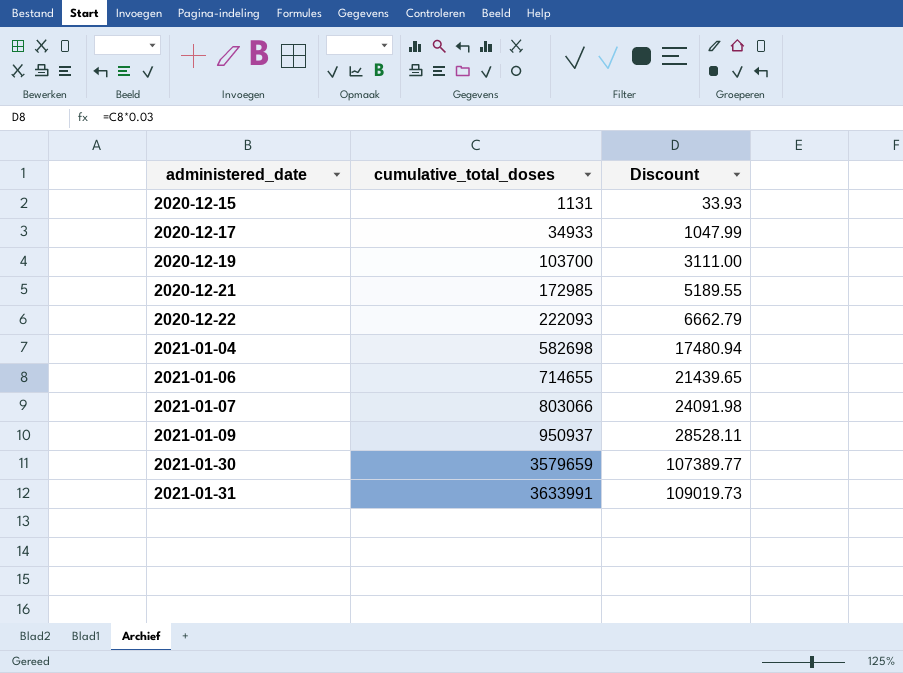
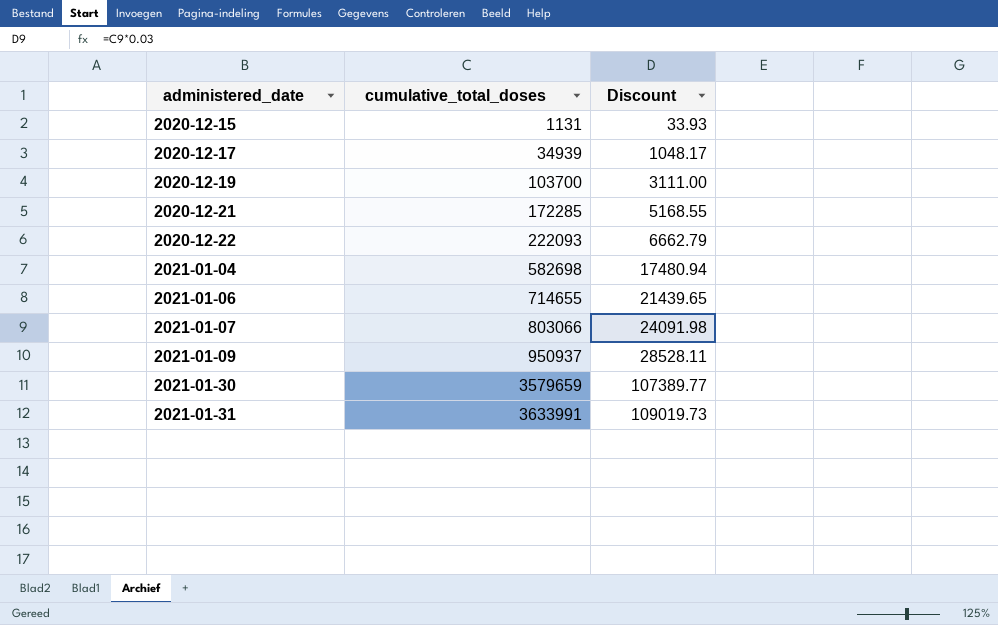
2020-12-17 | cumulative_total_doses: 34933 -> 34939
2020-12-17 | Discount: 1047.99 -> 1048.17
2020-12-21 | cumulative_total_doses: 172985 -> 172285
2020-12-21 | Discount: 5189.55 -> 5168.55

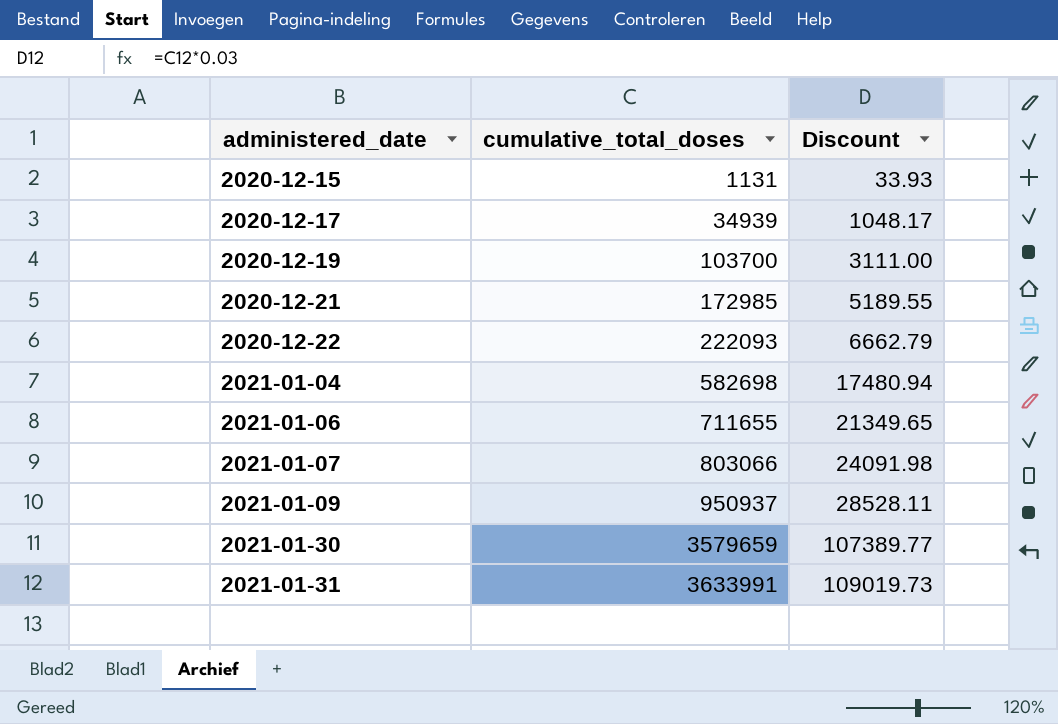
2020-12-21 | cumulative_total_doses: 172285 -> 172985
2020-12-21 | Discount: 5168.55 -> 5189.55
2021-01-06 | cumulative_total_doses: 714655 -> 711655
2021-01-06 | Discount: 21439.65 -> 21349.65

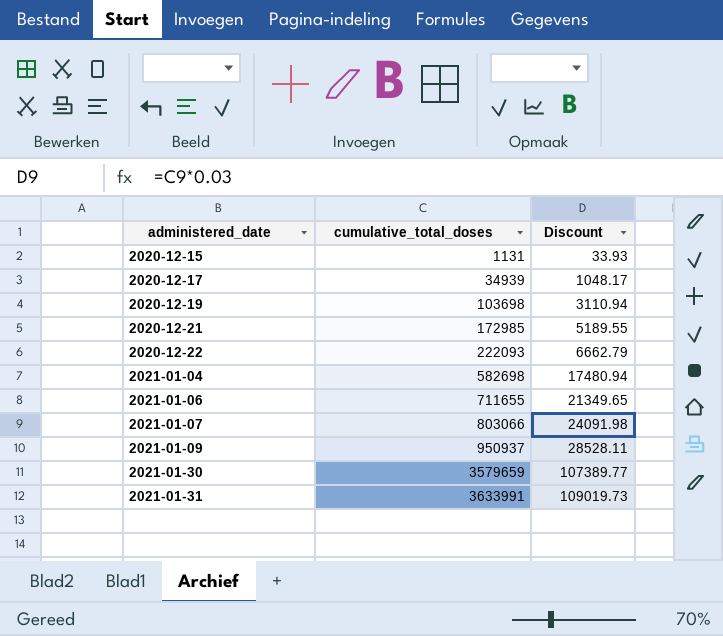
2020-12-19 | cumulative_total_doses: 103700 -> 103698
2020-12-19 | Discount: 3111.00 -> 3110.94

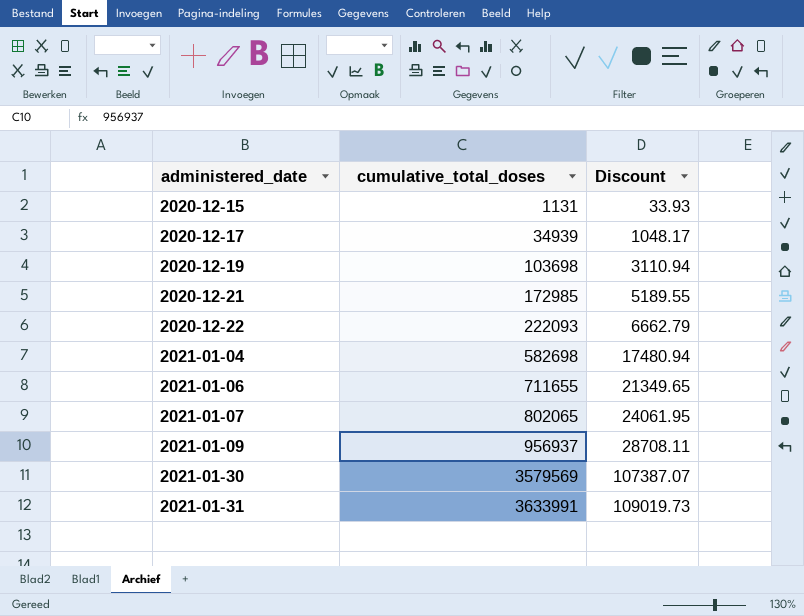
2021-01-07 | cumulative_total_doses: 803066 -> 802065
2021-01-07 | Discount: 24091.98 -> 24061.95
2021-01-09 | cumulative_total_doses: 950937 -> 956937
2021-01-09 | Discount: 28528.11 -> 28708.11
2021-01-30 | cumulative_total_doses: 3579659 -> 3579569
2021-01-30 | Discount: 107389.77 -> 107387.07

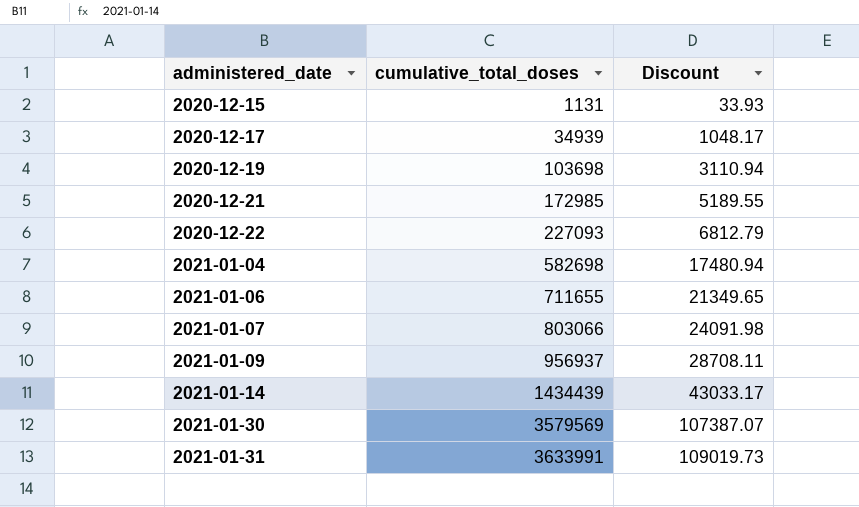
2020-12-22 | cumulative_total_doses: 222093 -> 227093
2020-12-22 | Discount: 6662.79 -> 6812.79
2021-01-07 | cumulative_total_doses: 802065 -> 803066
2021-01-07 | Discount: 24061.95 -> 24091.98
row 2021-01-14: none -> 1434439 | 43033.17

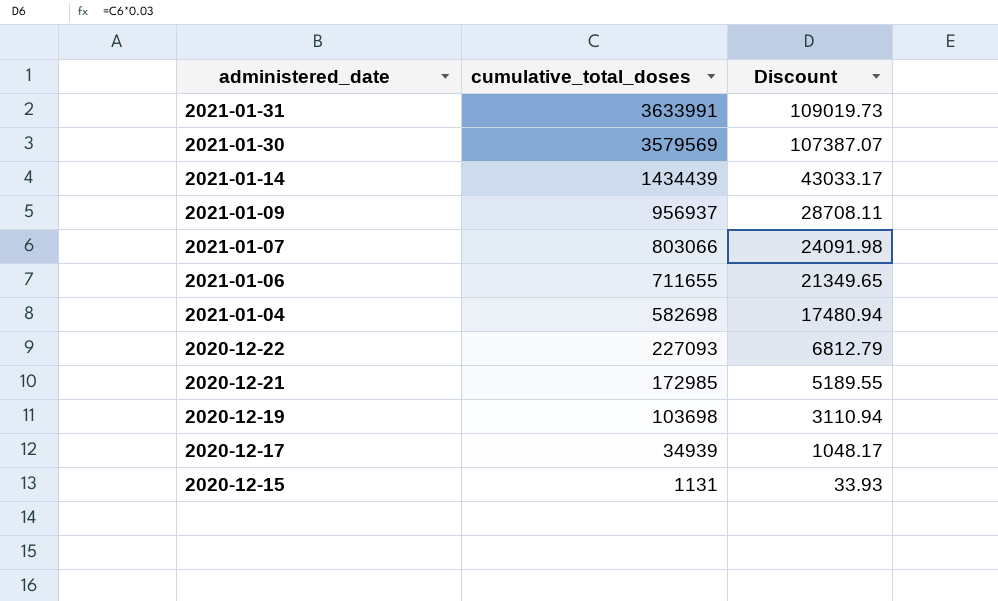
row order: administered_date ascending -> administered_date descending

